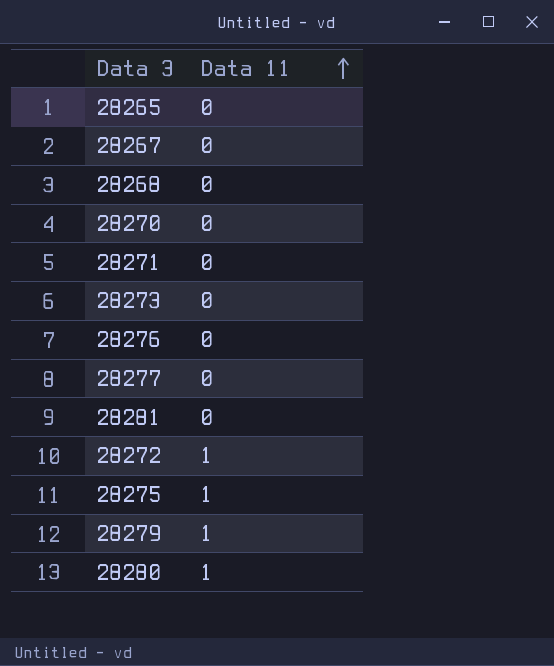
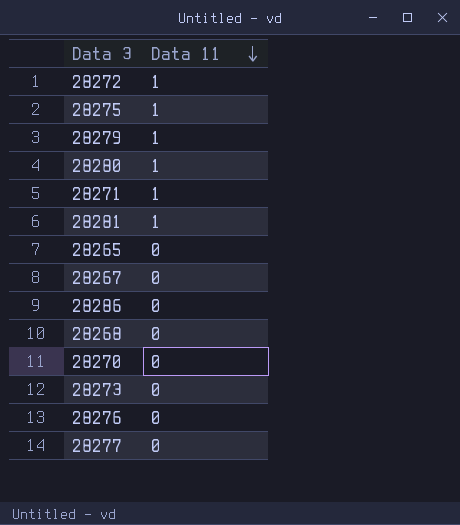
row order: Data 11 ascending -> Data 11 descending
28271 | Data 11: 0 -> 1
28281 | Data 11: 0 -> 1
row 28286: none -> 0

